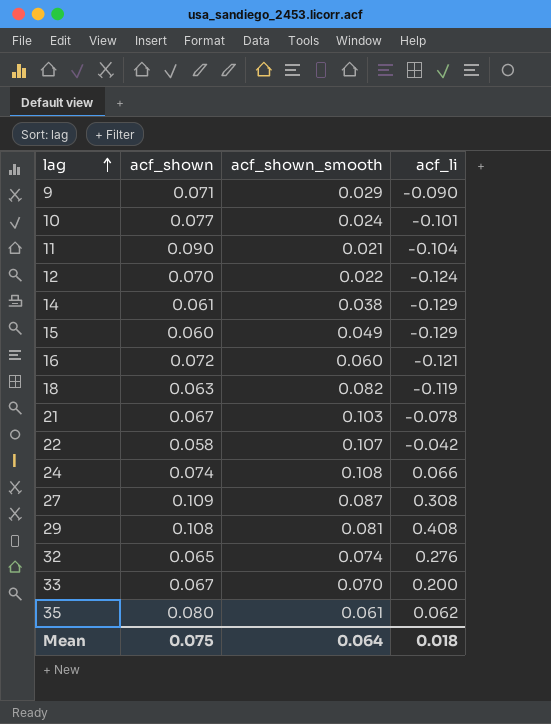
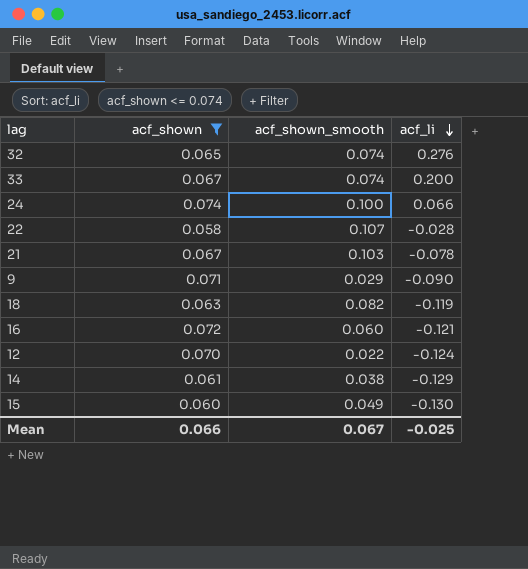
filter: none -> acf_shown <= 0.074
row order: lag ascending -> acf_li descending
33 | acf_shown_smooth: 0.070 -> 0.074
24 | acf_shown_smooth: 0.108 -> 0.100
22 | acf_li: -0.042 -> -0.028
15 | acf_li: -0.129 -> -0.130
Mean | acf_shown: 0.075 -> 0.066
Mean | acf_shown_smooth: 0.064 -> 0.067
Mean | acf_li: 0.018 -> -0.025

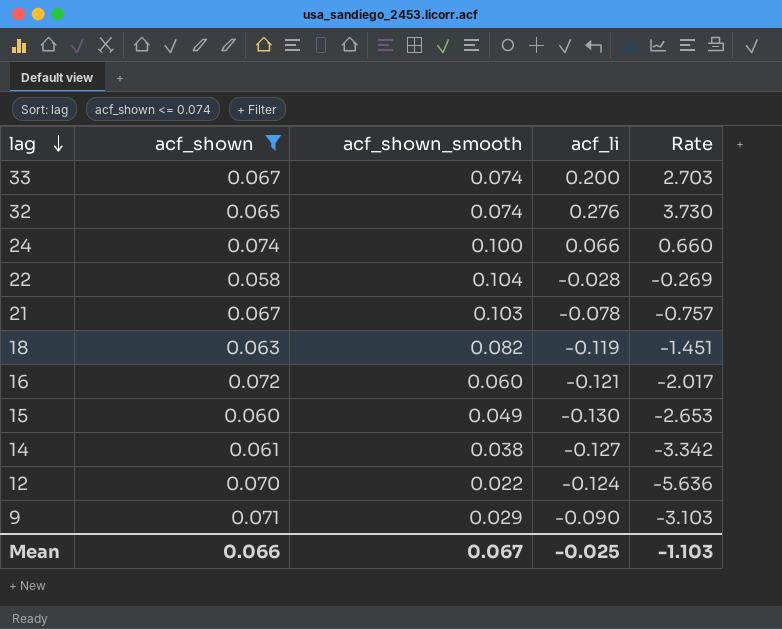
row order: acf_li descending -> lag descending
column Rate | formula: none -> [acf_li] / [acf_shown_smooth]
22 | acf_shown_smooth: 0.107 -> 0.104
14 | acf_li: -0.129 -> -0.127

